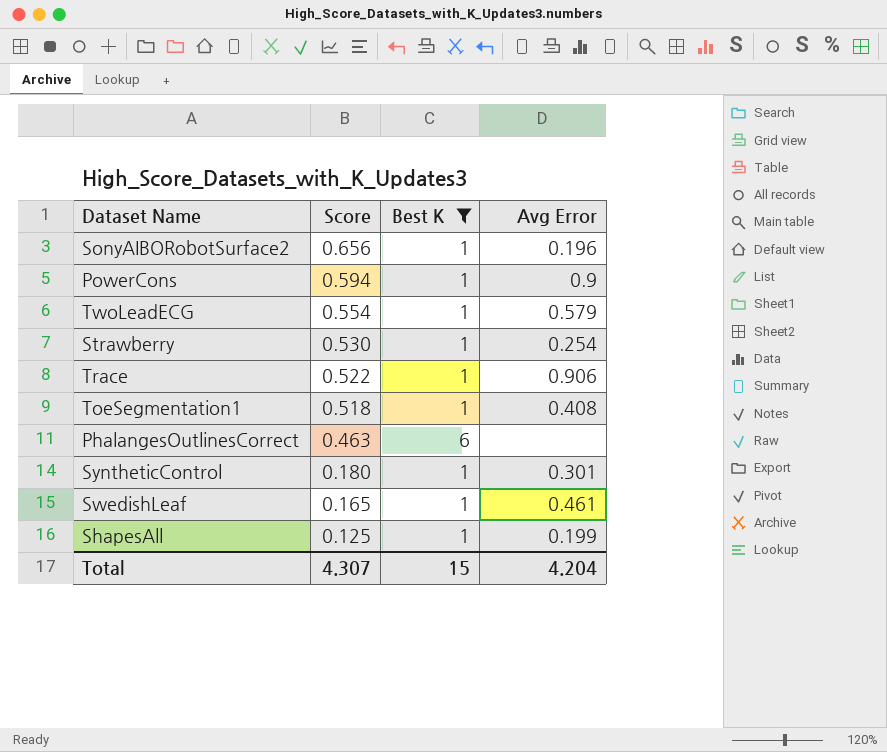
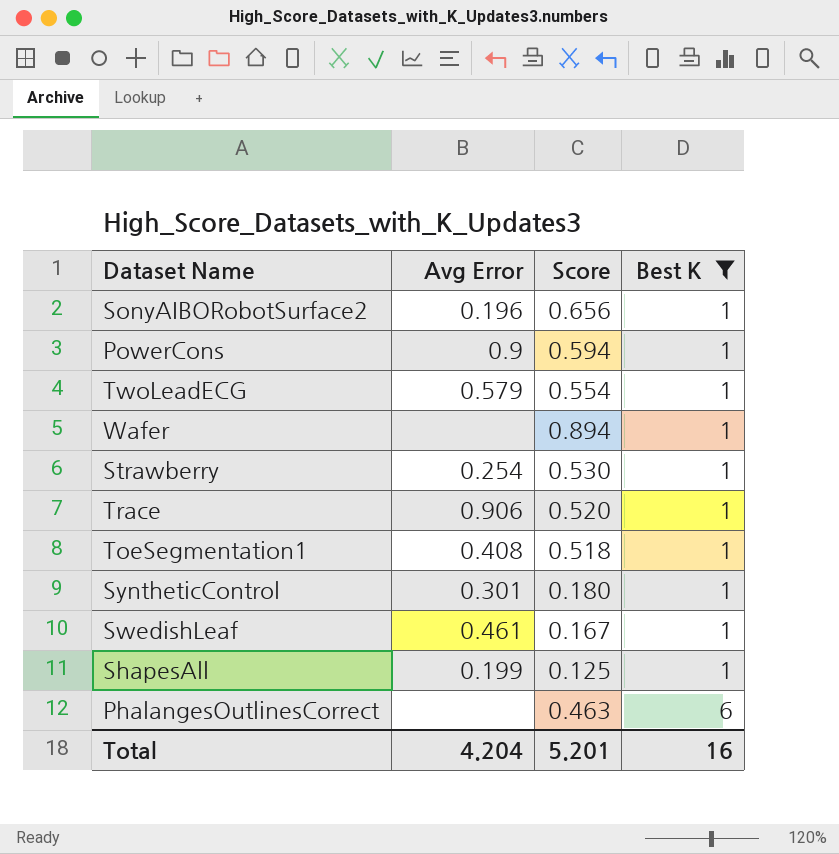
row order: Score descending -> Best K ascending
column Avg Error | position: 4 -> 2
row Wafer: none -> none | 0.894 | 1
Trace | Score: 0.522 -> 0.520
SwedishLeaf | Score: 0.165 -> 0.167
Total | Score: 4.307 -> 5.201
Total | Best K: 15 -> 16

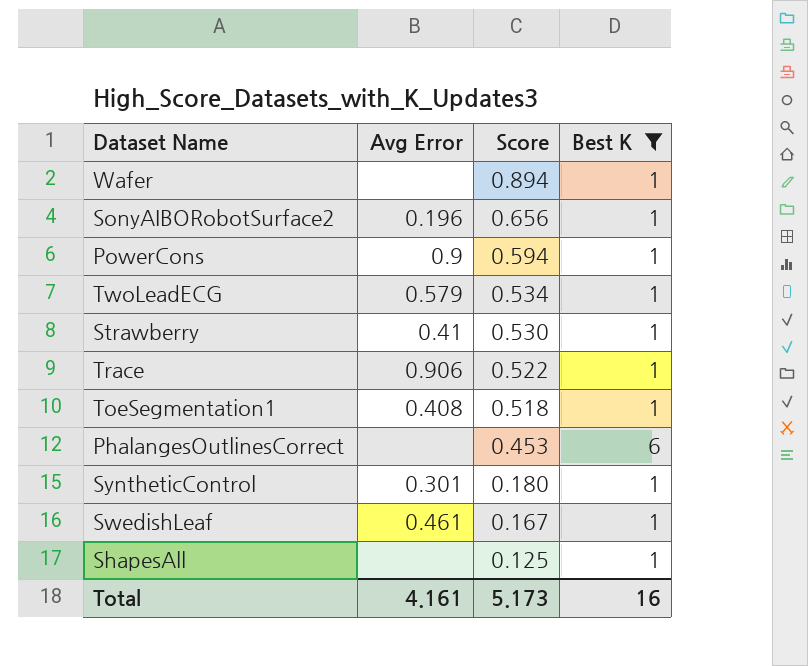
row order: Best K ascending -> Score descending
TwoLeadECG | Score: 0.554 -> 0.534
Strawberry | Avg Error: 0.254 -> 0.41
Trace | Score: 0.520 -> 0.522
PhalangesOutlinesCorrect | Score: 0.463 -> 0.453
ShapesAll | Avg Error: 0.199 -> none
Total | Avg Error: 4.204 -> 4.161
Total | Score: 5.201 -> 5.173

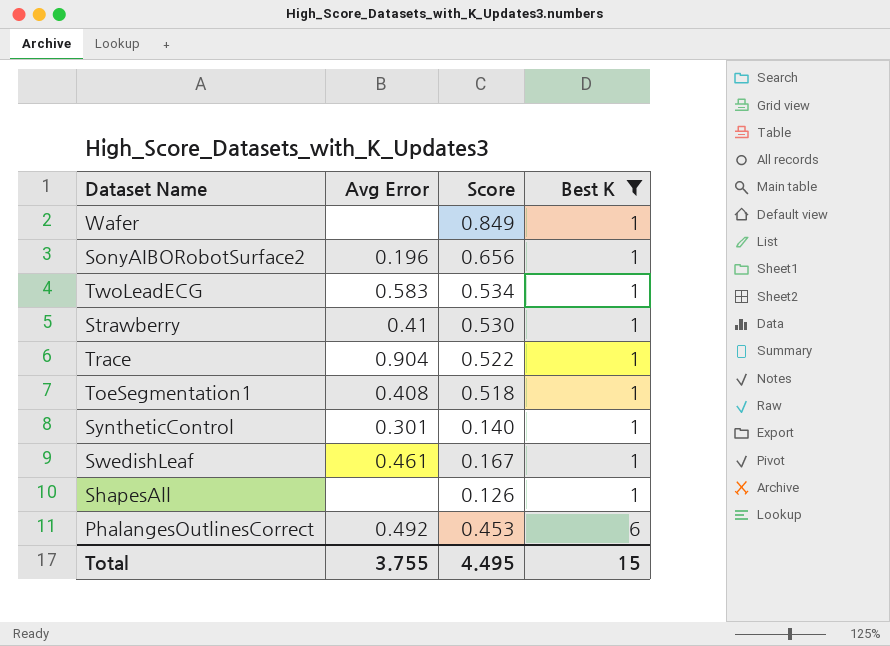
row order: Score descending -> Best K ascending
row PowerCons: 0.9 | 0.594 | 1 -> none
Wafer | Score: 0.894 -> 0.849
TwoLeadECG | Avg Error: 0.579 -> 0.583
Trace | Avg Error: 0.906 -> 0.904
SyntheticControl | Score: 0.180 -> 0.140
ShapesAll | Score: 0.125 -> 0.126
PhalangesOutlinesCorrect | Avg Error: none -> 0.492
Total | Avg Error: 4.161 -> 3.755
Total | Score: 5.173 -> 4.495
Total | Best K: 16 -> 15

